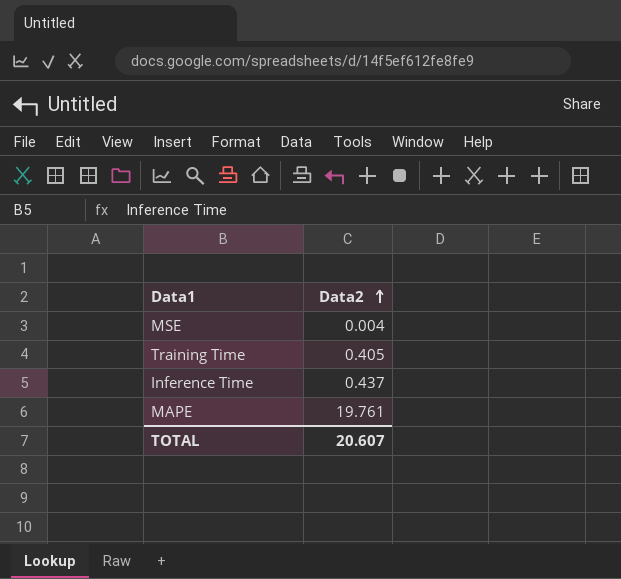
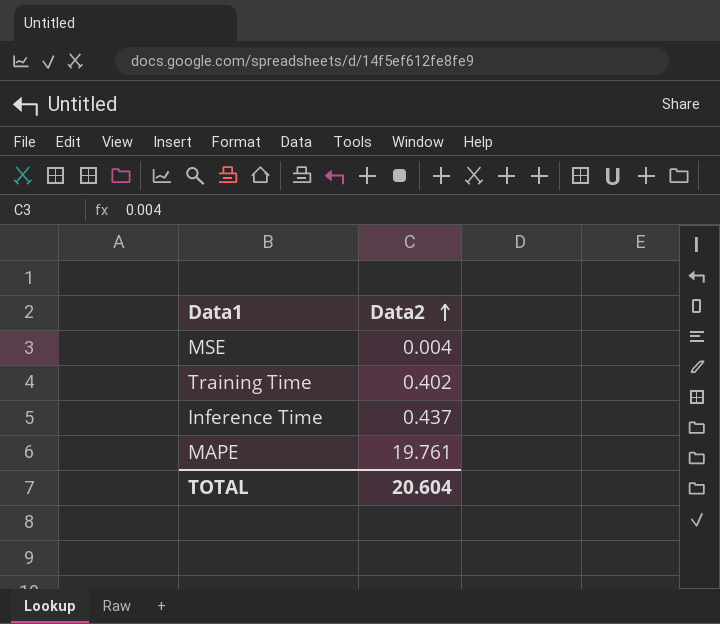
Training Time | Data2: 0.405 -> 0.402
TOTAL | Data2: 20.607 -> 20.604

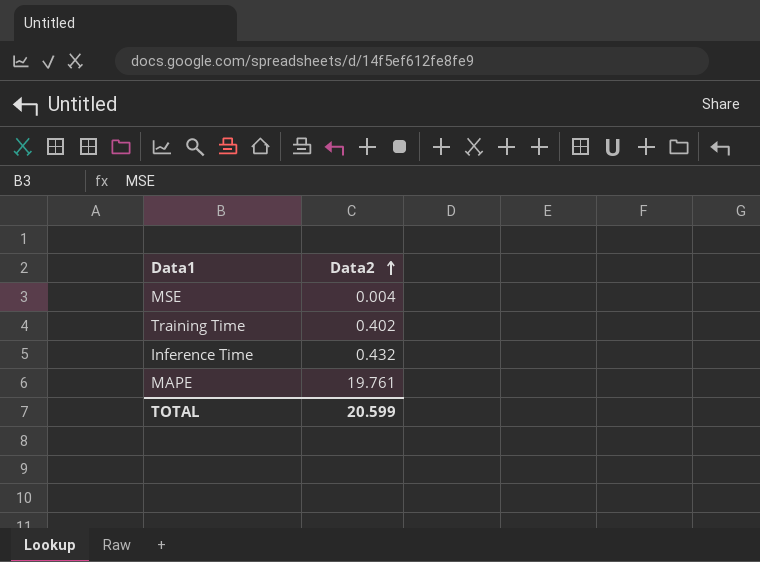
Inference Time | Data2: 0.437 -> 0.432
TOTAL | Data2: 20.604 -> 20.599

